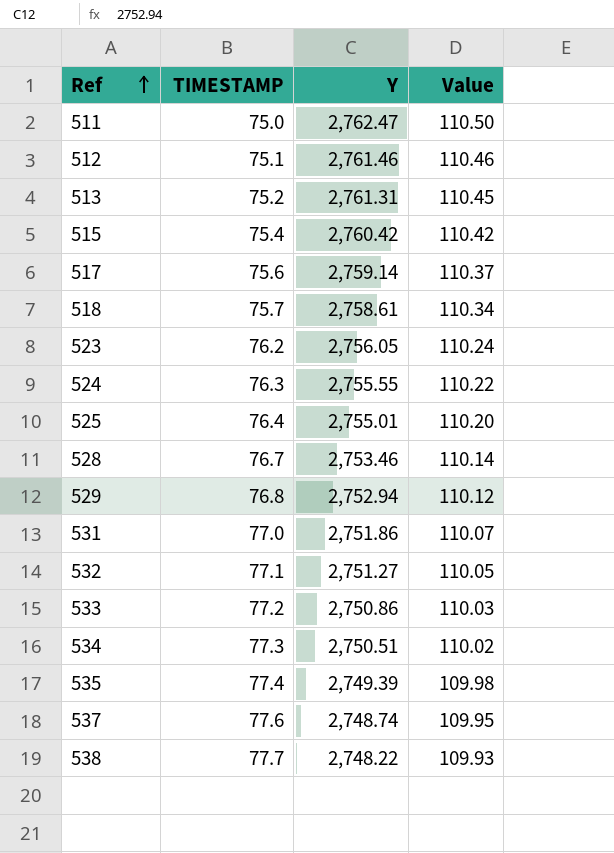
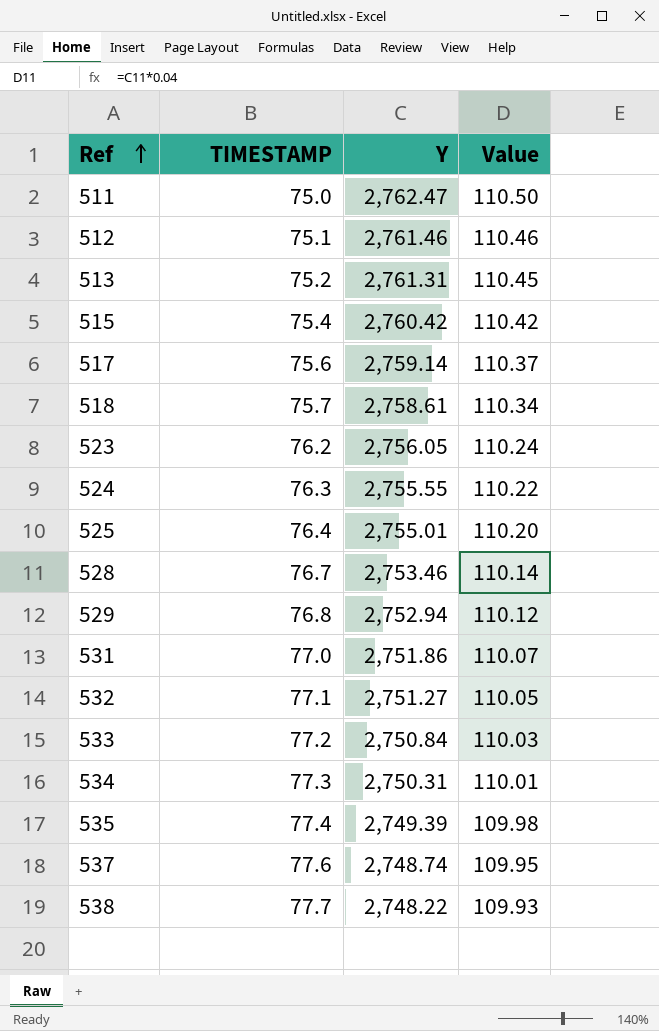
533 | Y: 2,750.86 -> 2,750.84
534 | Y: 2,750.51 -> 2,750.31
534 | Value: 110.02 -> 110.01

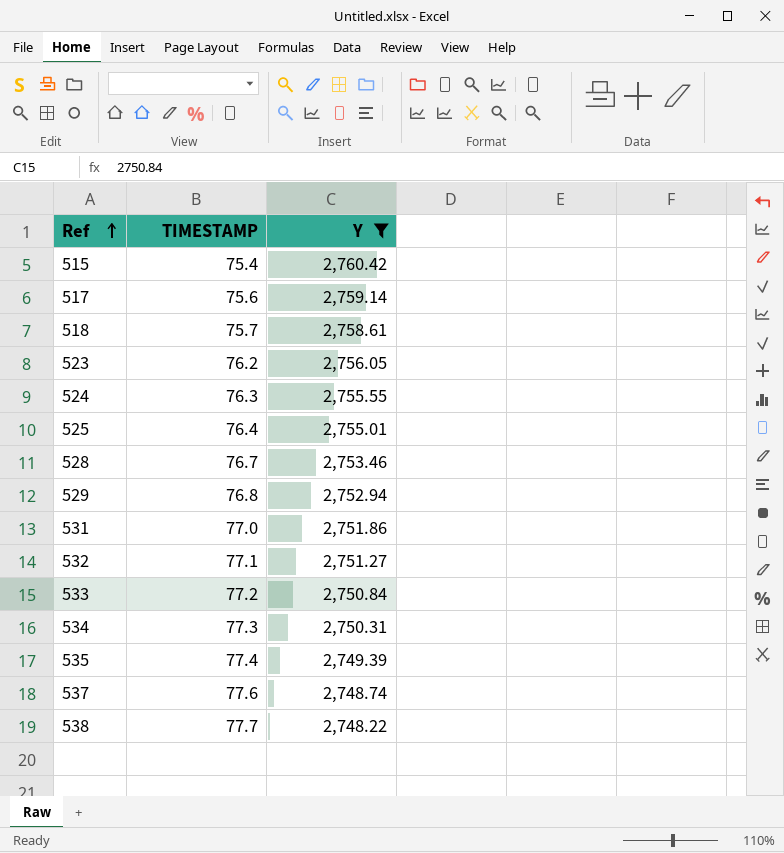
filter: none -> Y <= 2,760.42
column Value | formula: [Y] * 0.04 -> none

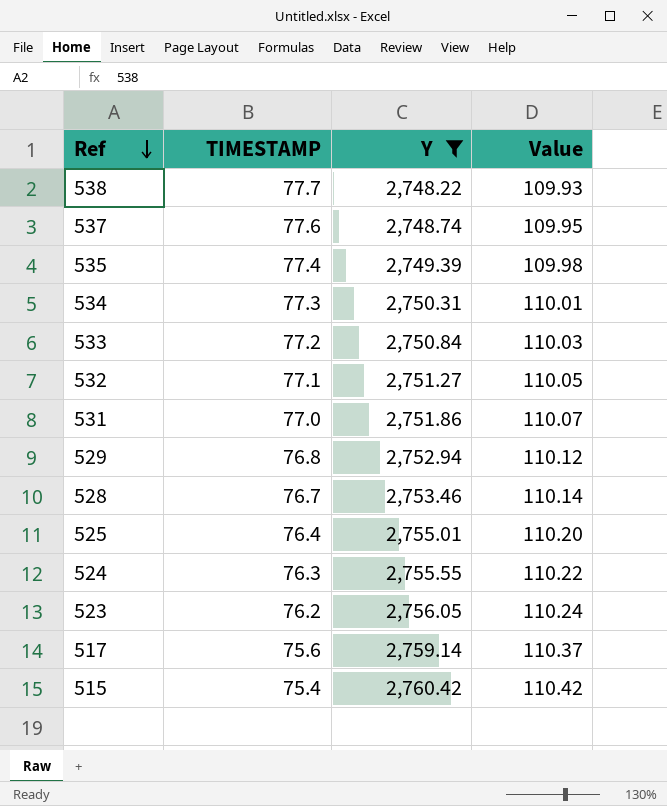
row order: Ref ascending -> Ref descending
column Value | formula: none -> [Y] * 0.04
row 518: 75.7 | 2,758.61 -> none

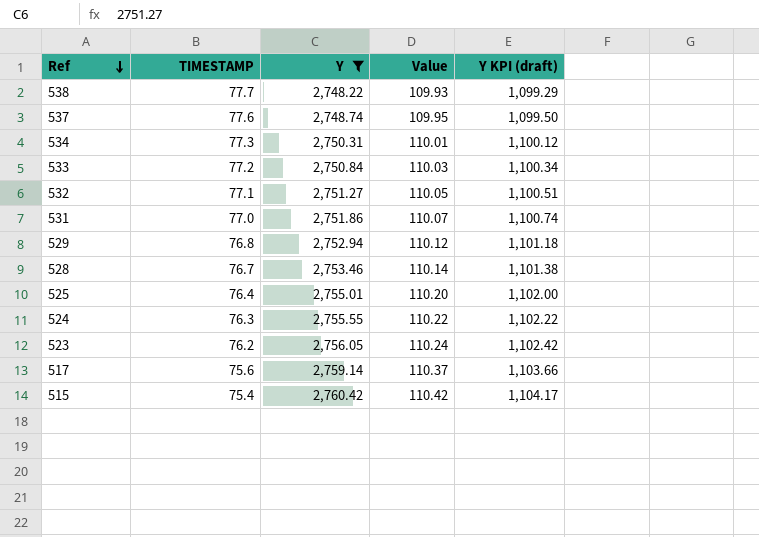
column Y KPI (draft) | formula: none -> [Y] * 0.4
row 535: 77.4 | 2,749.39 | 109.98 -> none

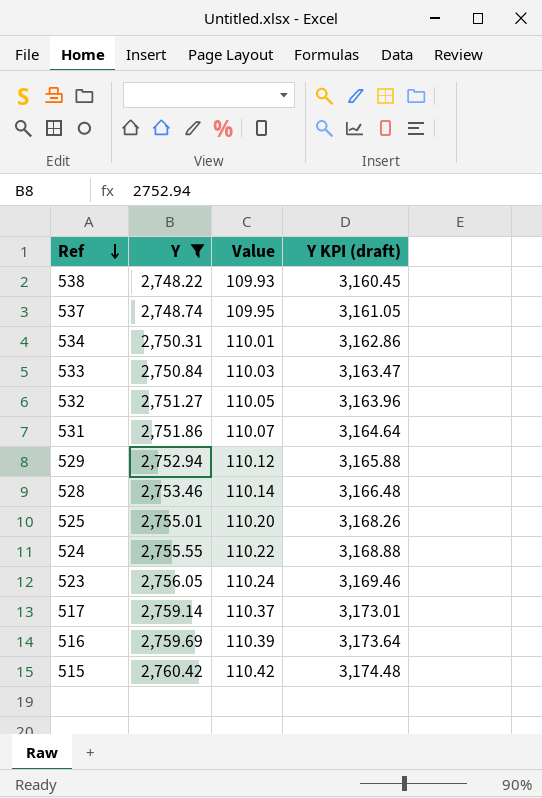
column TIMESTAMP | position: 2 -> none
column Y KPI (draft) | formula: [Y] * 0.4 -> [Y] * 1.15
row 516: none -> 2,759.69 | 110.39 | 3,173.64

